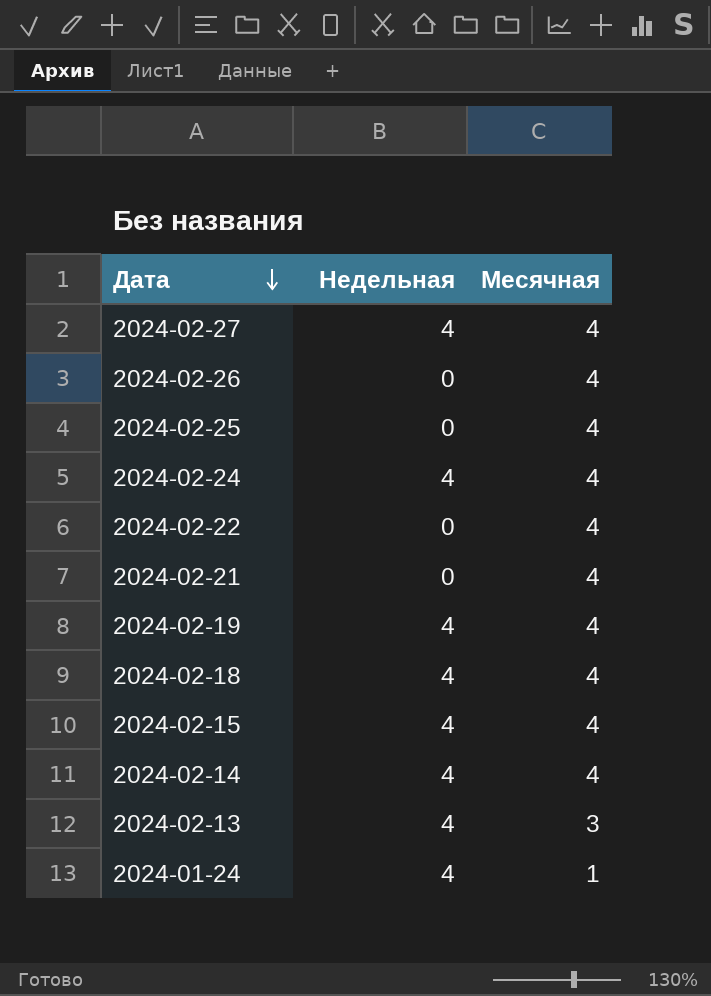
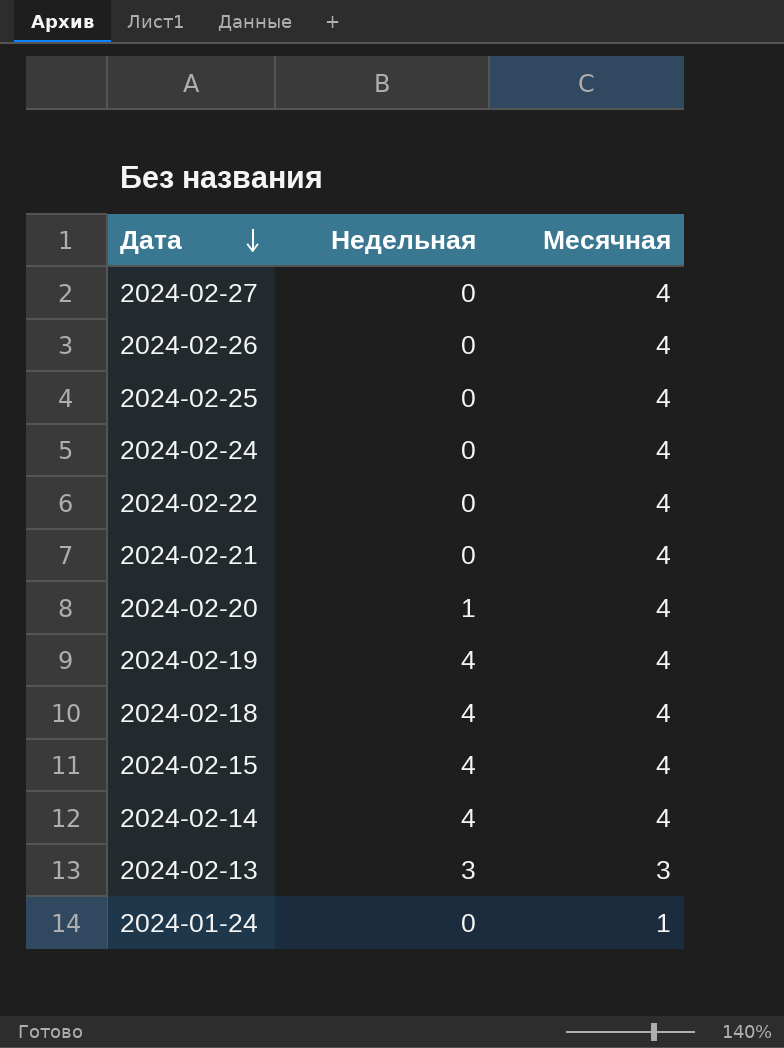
2024-02-27 | Недельная: 4 -> 0
2024-02-24 | Недельная: 4 -> 0
row 2024-02-20: none -> 1 | 4
2024-02-13 | Недельная: 4 -> 3
2024-01-24 | Недельная: 4 -> 0

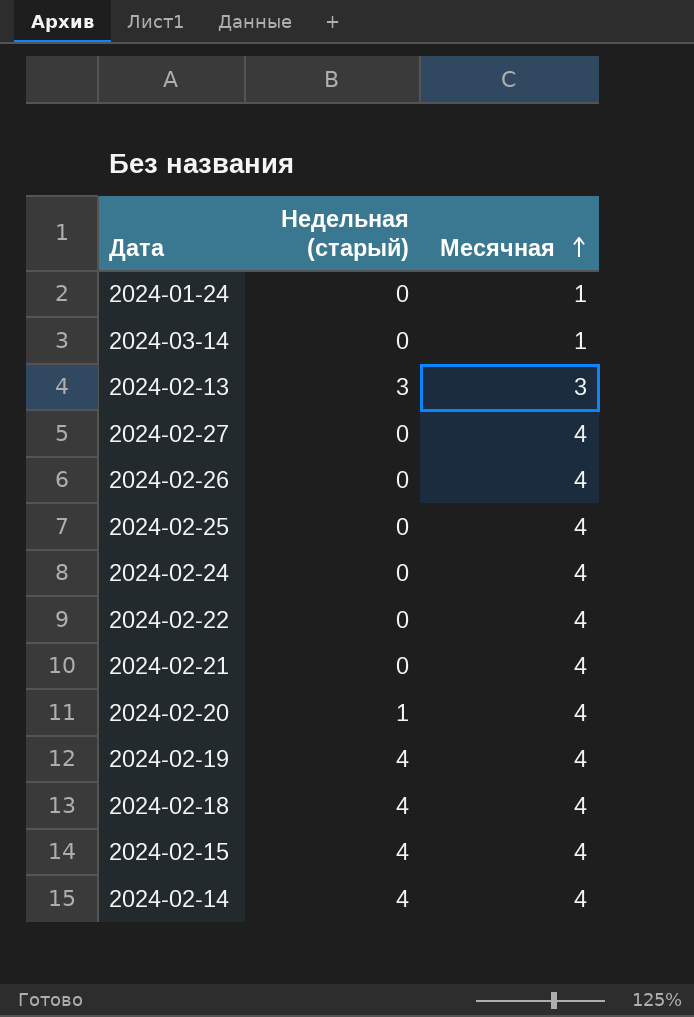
row order: Дата descending -> Месячная ascending
column name: Недельная -> Недельная (старый)
row 2024-03-14: none -> 0 | 1

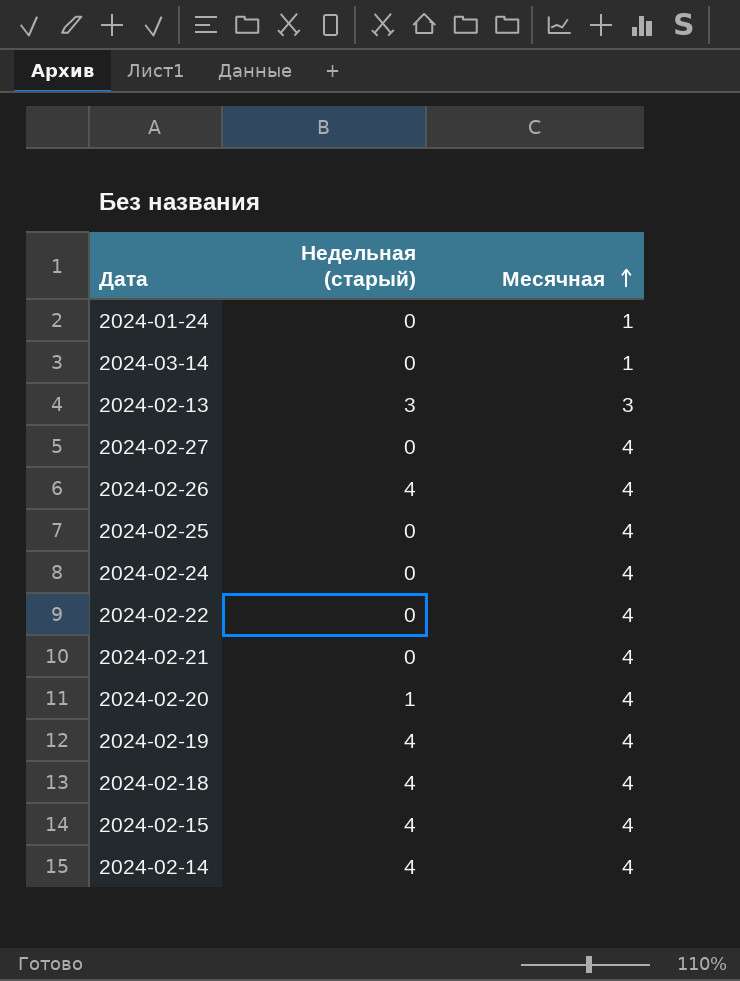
2024-02-26 | Недельная (старый): 0 -> 4

